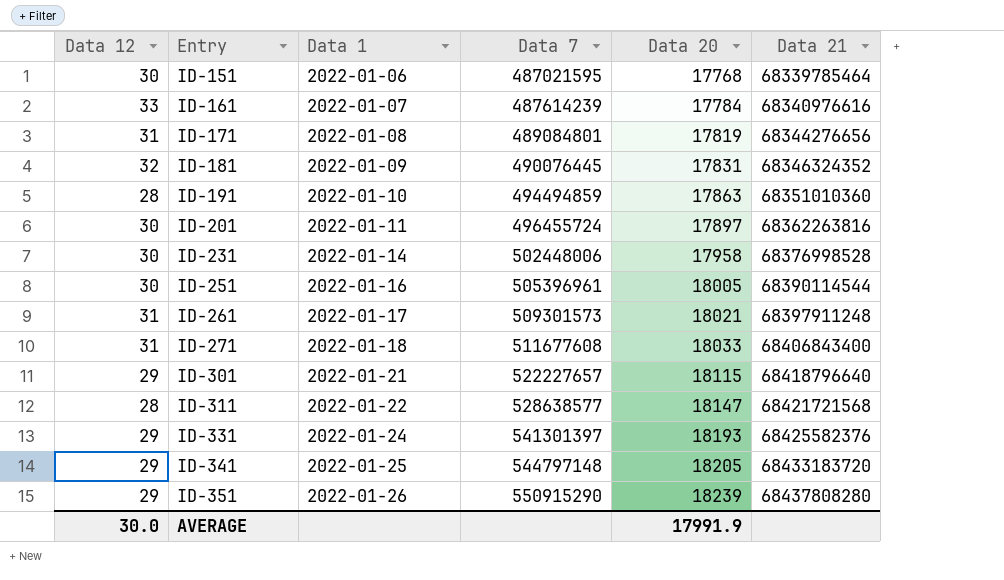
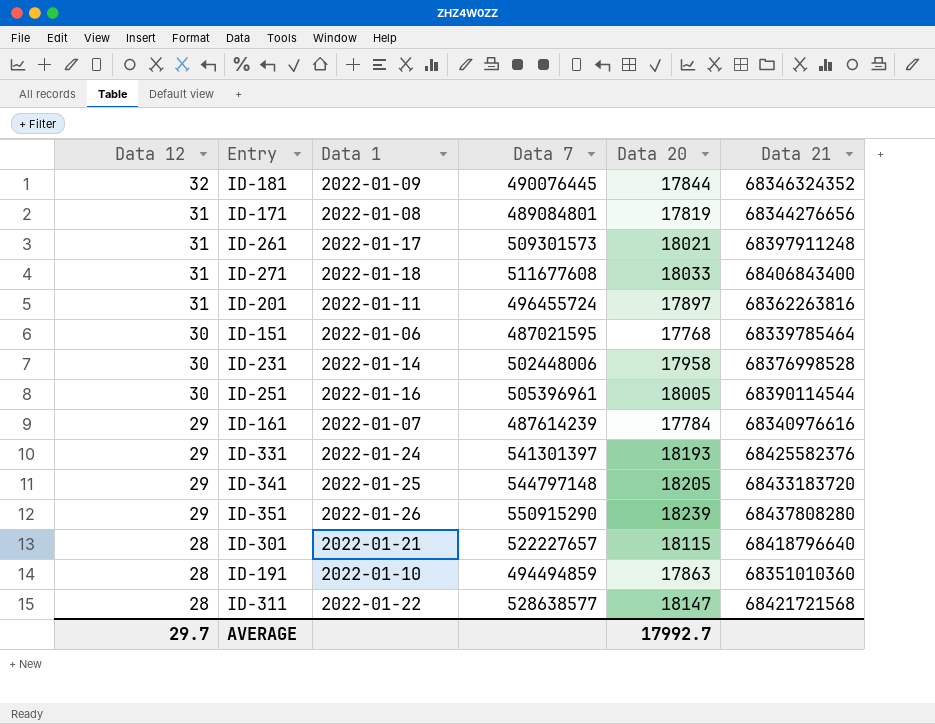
row order: Entry ascending -> Data 12 descending
ID-181 | Data 20: 17831 -> 17844
ID-201 | Data 12: 30 -> 31
ID-161 | Data 12: 33 -> 29
ID-301 | Data 12: 29 -> 28
AVERAGE | Data 12: 30.0 -> 29.7
AVERAGE | Data 20: 17991.9 -> 17992.7

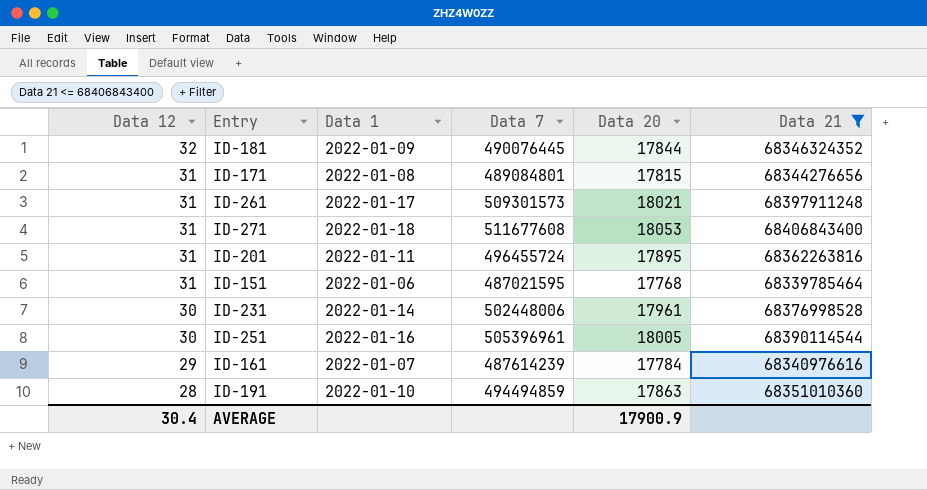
filter: none -> Data 21 <= 68406843400
ID-171 | Data 20: 17819 -> 17815
ID-271 | Data 20: 18033 -> 18053
ID-201 | Data 20: 17897 -> 17895
ID-151 | Data 12: 30 -> 31
ID-231 | Data 20: 17958 -> 17961
AVERAGE | Data 12: 29.7 -> 30.4
AVERAGE | Data 20: 17992.7 -> 17900.9

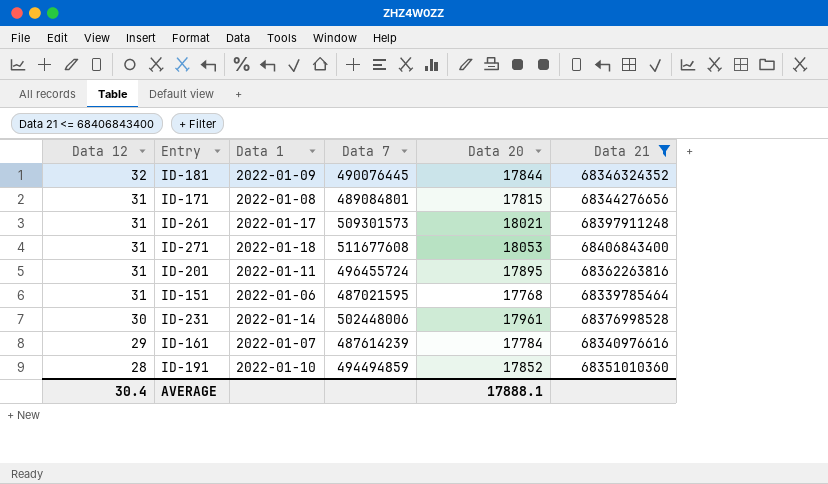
row ID-251: 30 | 2022-01-16 | 505396961 | 18005 | 68390114544 -> none
ID-191 | Data 20: 17863 -> 17852
AVERAGE | Data 20: 17900.9 -> 17888.1

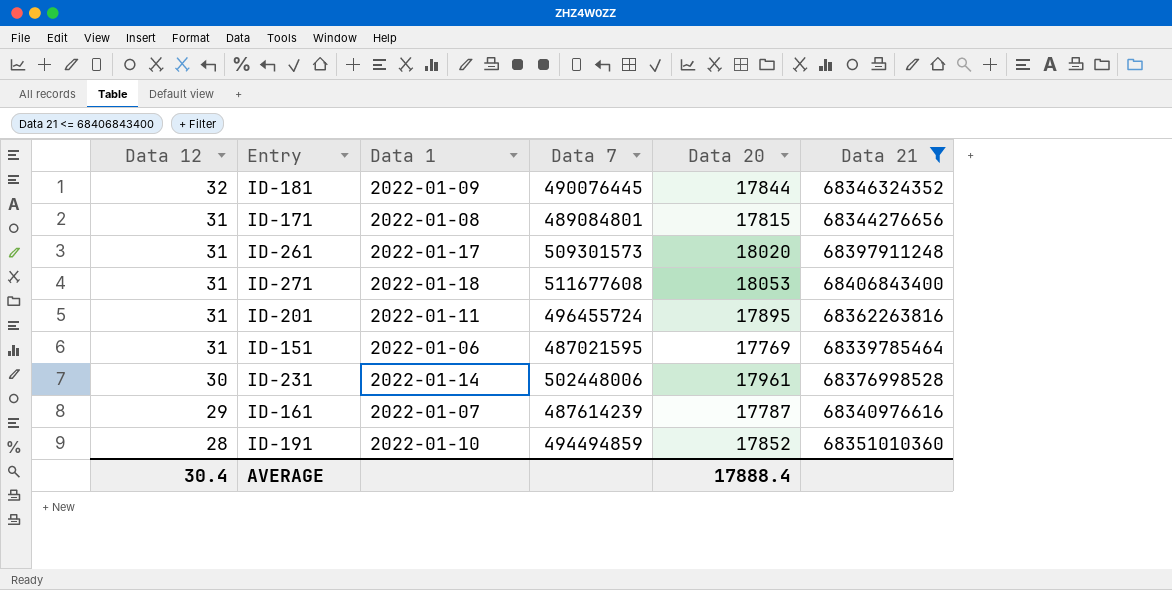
ID-261 | Data 20: 18021 -> 18020
ID-151 | Data 20: 17768 -> 17769
ID-161 | Data 20: 17784 -> 17787
AVERAGE | Data 20: 17888.1 -> 17888.4

